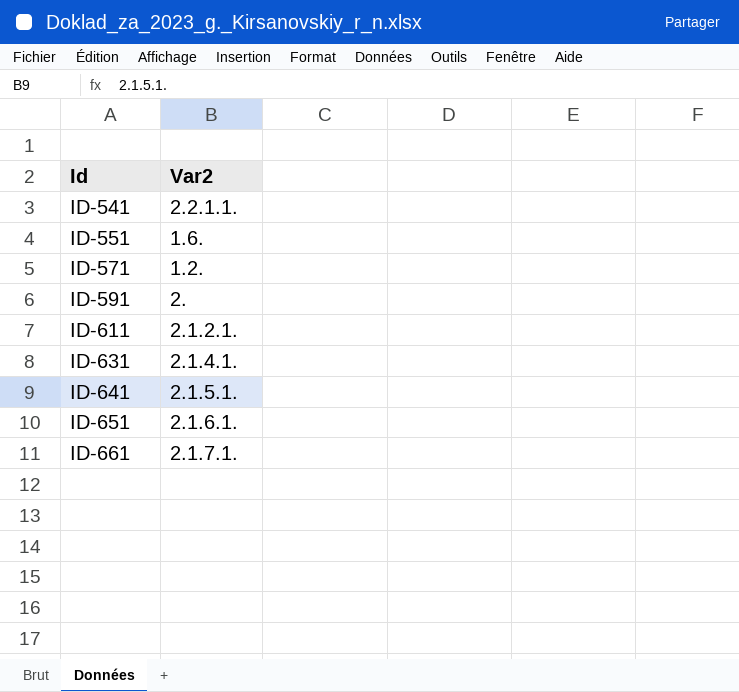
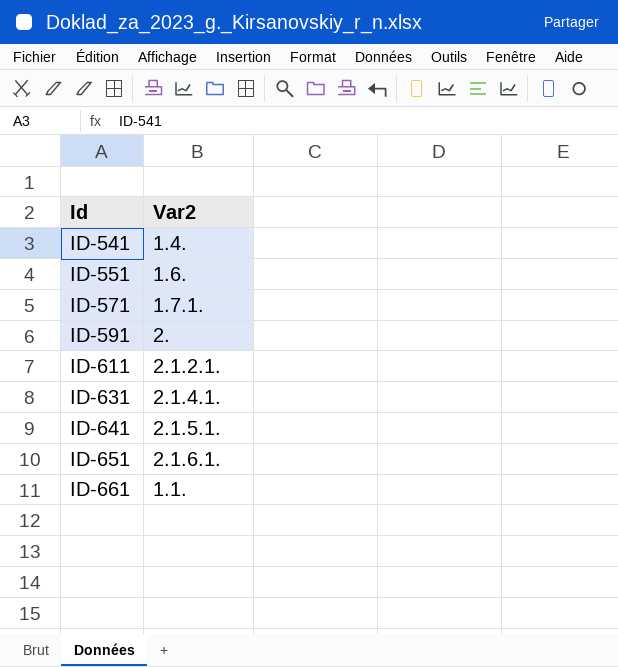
ID-541 | Var2: 2.2.1.1. -> 1.4.
ID-571 | Var2: 1.2. -> 1.7.1.
ID-661 | Var2: 2.1.7.1. -> 1.1.

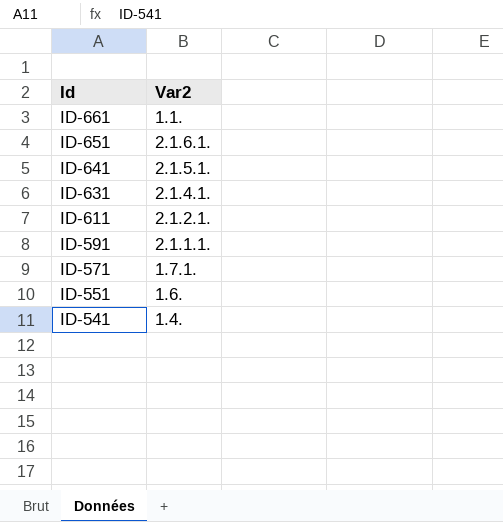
row order: Id ascending -> Id descending
ID-591 | Var2: 2. -> 2.1.1.1.

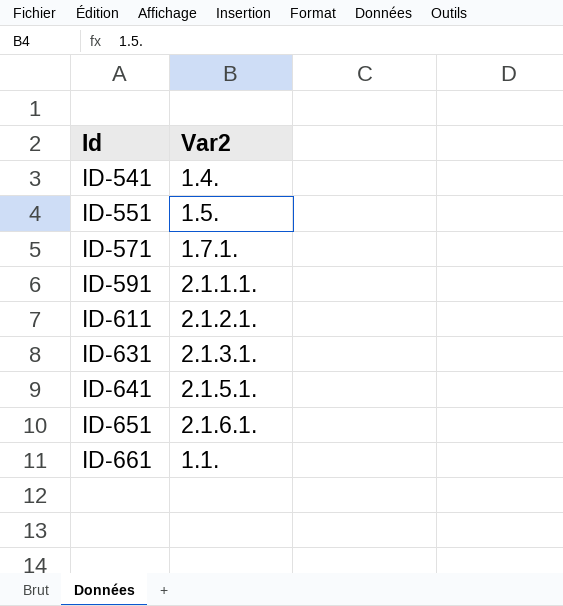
row order: Id descending -> Id ascending
ID-551 | Var2: 1.6. -> 1.5.
ID-631 | Var2: 2.1.4.1. -> 2.1.3.1.

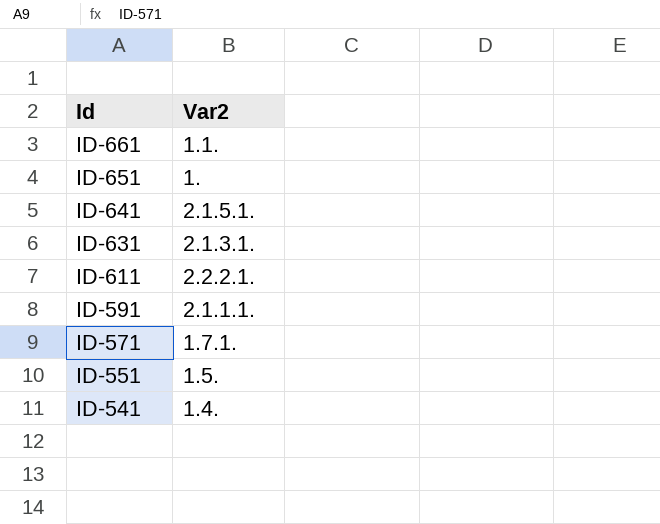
row order: Id ascending -> Id descending
ID-651 | Var2: 2.1.6.1. -> 1.
ID-611 | Var2: 2.1.2.1. -> 2.2.2.1.

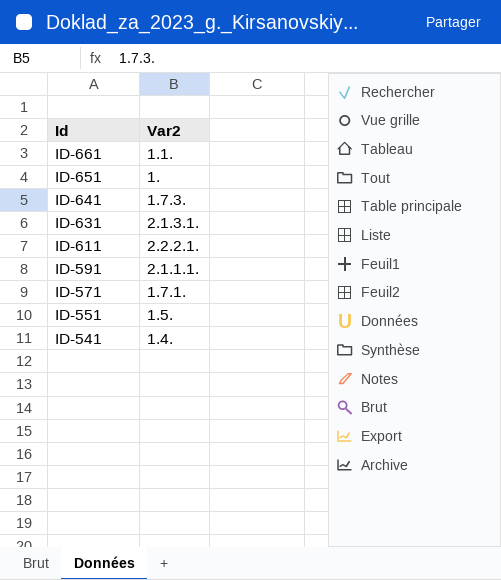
ID-641 | Var2: 2.1.5.1. -> 1.7.3.

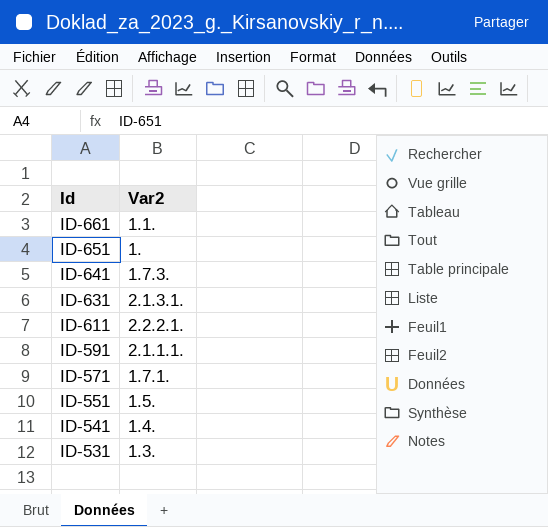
row ID-531: none -> 1.3.

